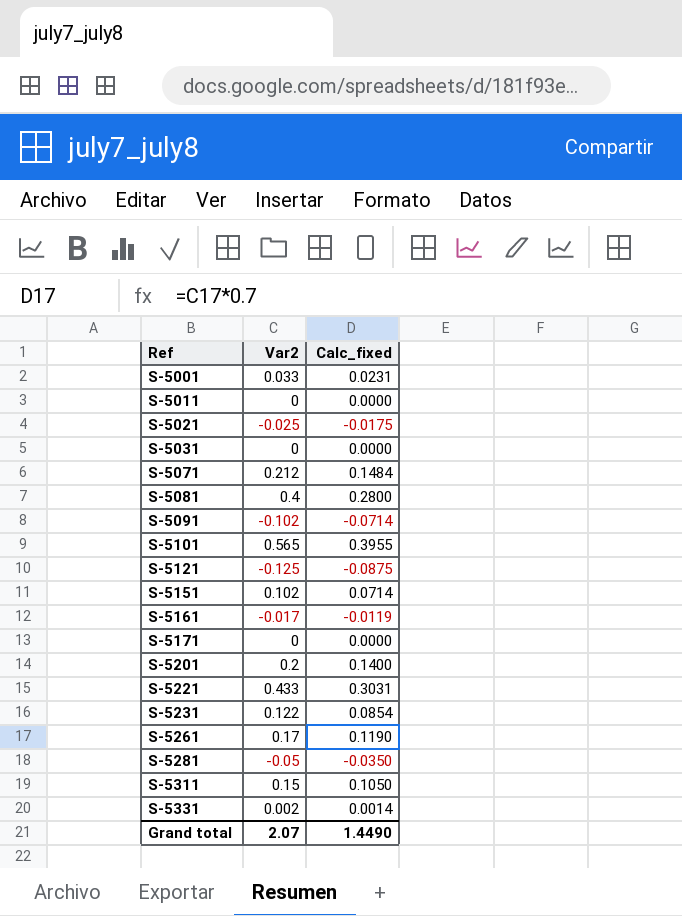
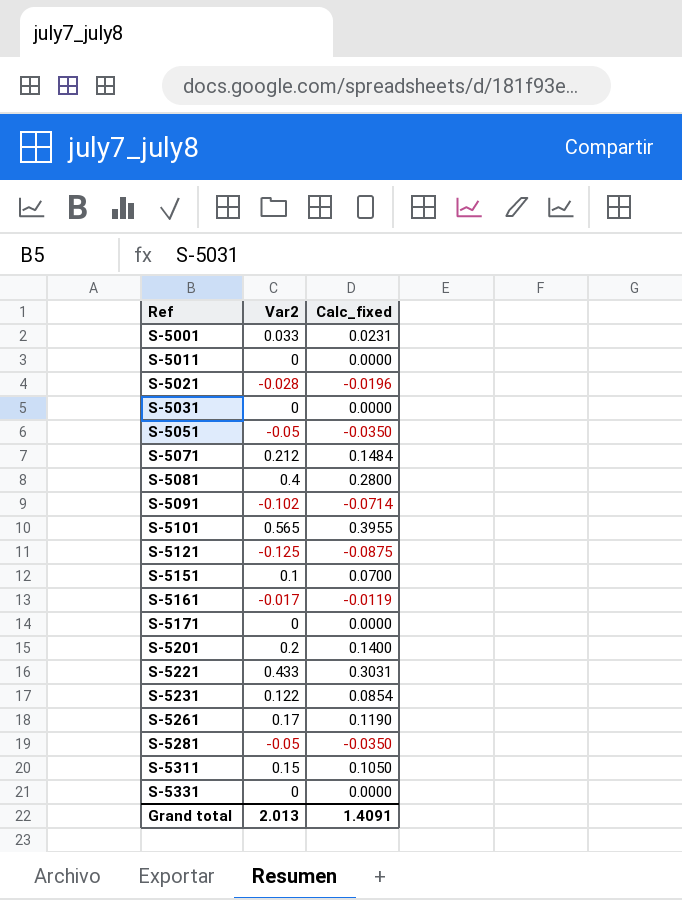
S-5021 | Var2: -0.025 -> -0.028
S-5021 | Calc_fixed: -0.0175 -> -0.0196
row S-5051: none -> -0.05 | -0.0350
S-5151 | Var2: 0.102 -> 0.1
S-5151 | Calc_fixed: 0.0714 -> 0.0700
S-5331 | Var2: 0.002 -> 0
S-5331 | Calc_fixed: 0.0014 -> 0.0000
Grand total | Var2: 2.07 -> 2.013
Grand total | Calc_fixed: 1.4490 -> 1.4091

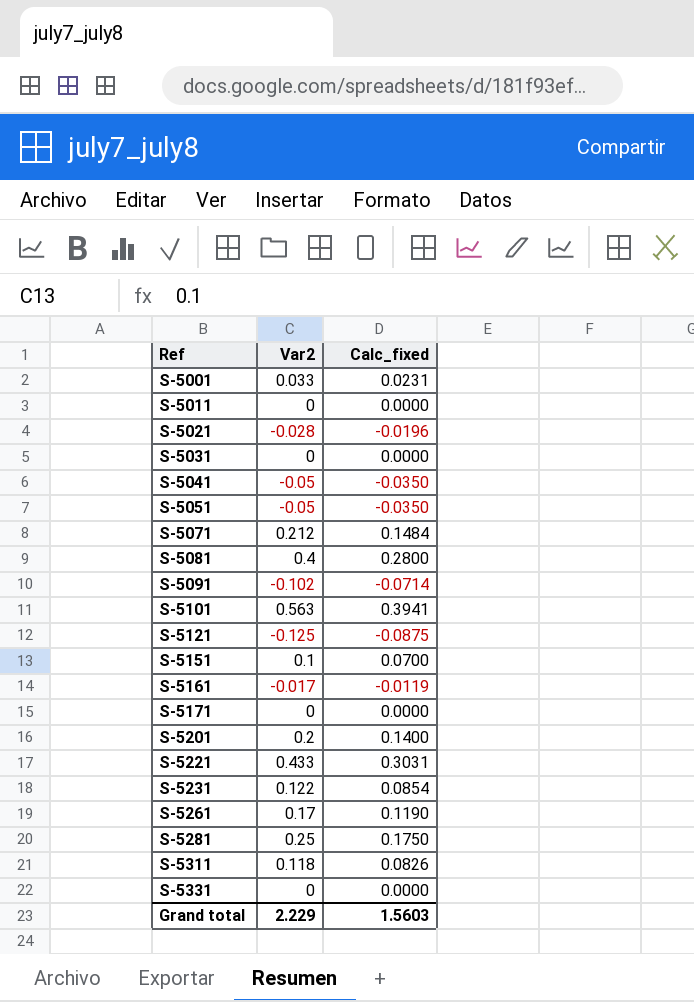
row S-5041: none -> -0.05 | -0.0350
S-5101 | Var2: 0.565 -> 0.563
S-5101 | Calc_fixed: 0.3955 -> 0.3941
S-5281 | Var2: -0.05 -> 0.25
S-5281 | Calc_fixed: -0.0350 -> 0.1750
S-5311 | Var2: 0.15 -> 0.118
S-5311 | Calc_fixed: 0.1050 -> 0.0826
Grand total | Var2: 2.013 -> 2.229
Grand total | Calc_fixed: 1.4091 -> 1.5603

